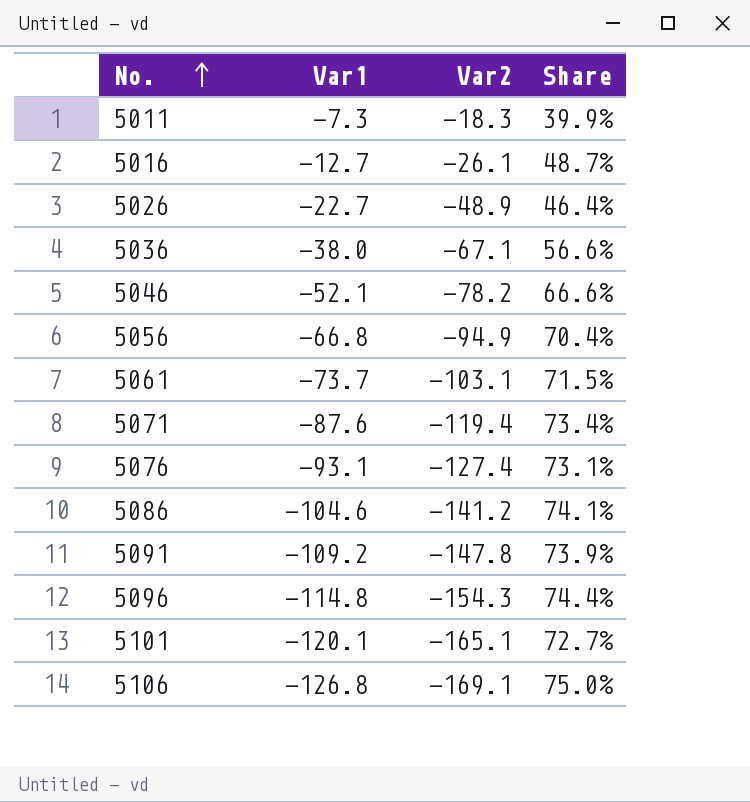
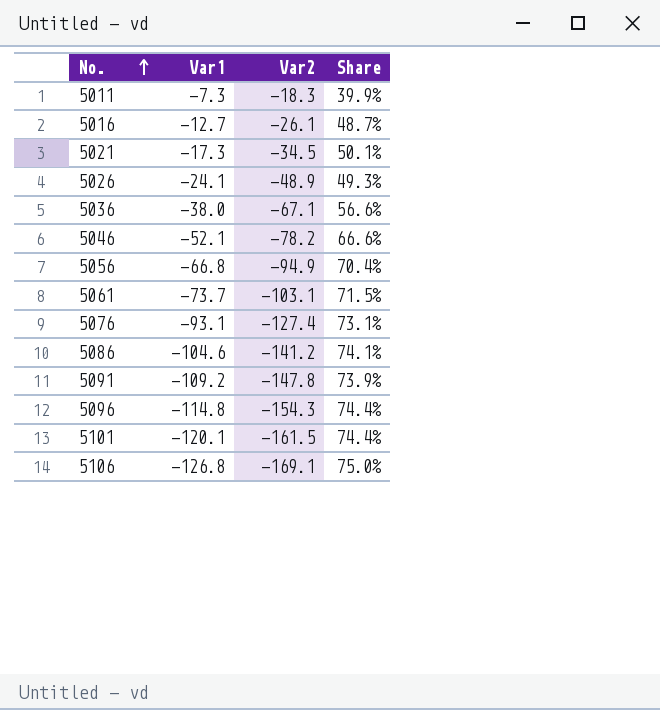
row 5071: -87.6 | -119.4 | 73.4% -> none
row 5021: none -> -17.3 | -34.5 | 50.1%
5026 | Var1: -22.7 -> -24.1
5026 | Share: 46.4% -> 49.3%
5101 | Var2: -165.1 -> -161.5
5101 | Share: 72.7% -> 74.4%

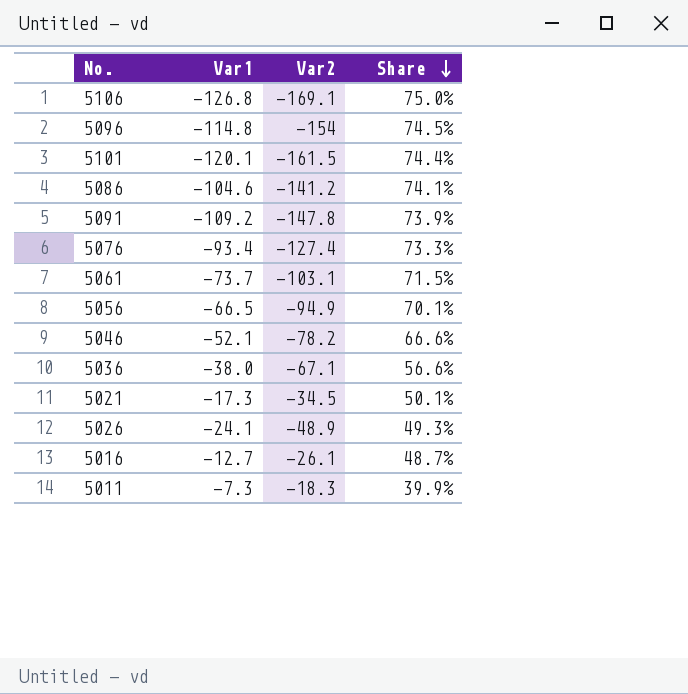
row order: No. ascending -> Share descending
5096 | Var2: -154.3 -> -154
5096 | Share: 74.4% -> 74.5%
5076 | Var1: -93.1 -> -93.4
5076 | Share: 73.1% -> 73.3%
5056 | Var1: -66.8 -> -66.5
5056 | Share: 70.4% -> 70.1%

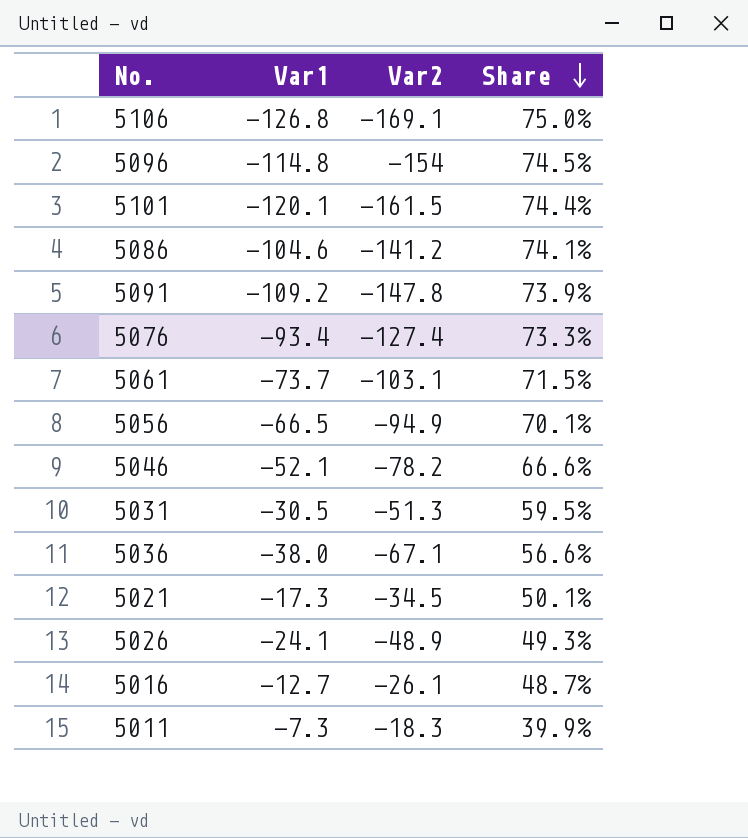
row 5031: none -> -30.5 | -51.3 | 59.5%

